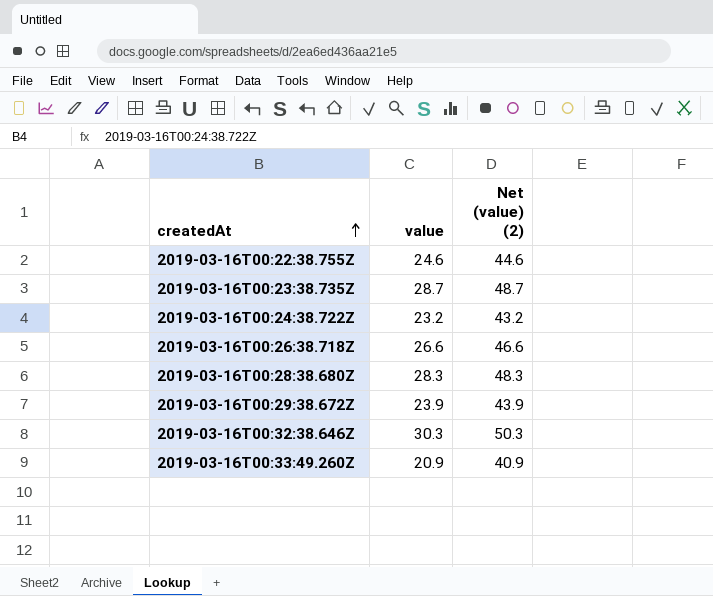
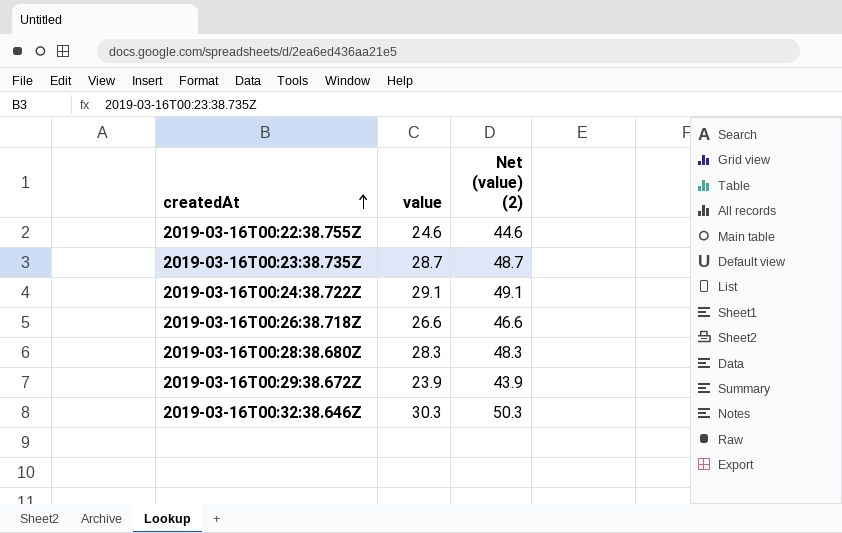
row 2019-03-16T00:33:49.260Z: 20.9 | 40.9 -> none
2019-03-16T00:24:38.722Z | value: 23.2 -> 29.1
2019-03-16T00:24:38.722Z | Net (value) (2): 43.2 -> 49.1

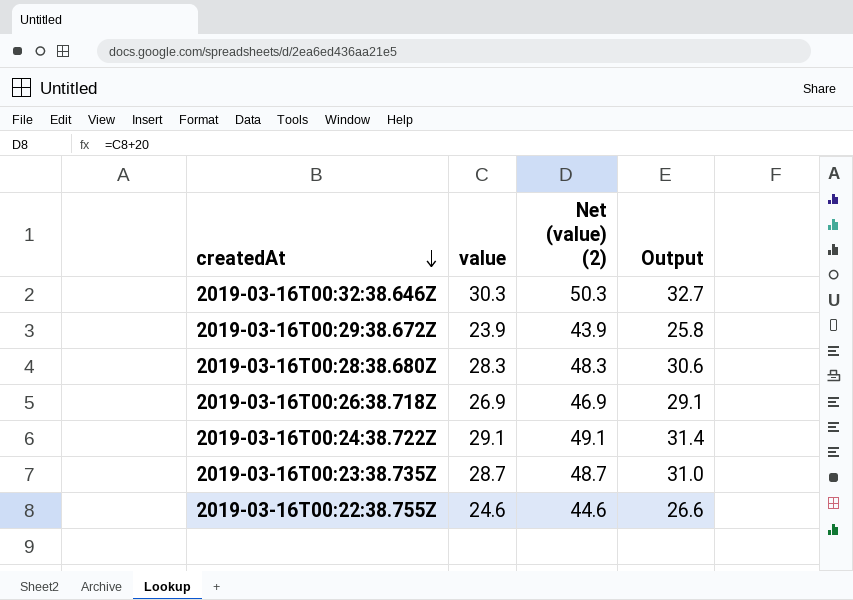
row order: createdAt ascending -> createdAt descending
column Output | formula: none -> [value] * 1.08
2019-03-16T00:26:38.718Z | value: 26.6 -> 26.9
2019-03-16T00:26:38.718Z | Net (value) (2): 46.6 -> 46.9

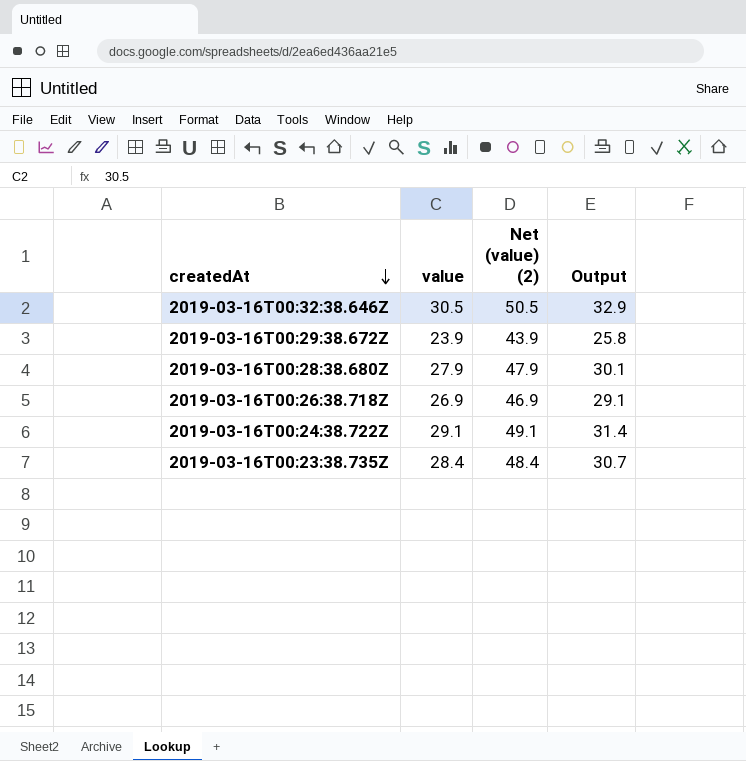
row 2019-03-16T00:22:38.755Z: 24.6 | 44.6 | 26.6 -> none
2019-03-16T00:32:38.646Z | value: 30.3 -> 30.5
2019-03-16T00:32:38.646Z | Net (value) (2): 50.3 -> 50.5
2019-03-16T00:32:38.646Z | Output: 32.7 -> 32.9
2019-03-16T00:28:38.680Z | value: 28.3 -> 27.9
2019-03-16T00:28:38.680Z | Net (value) (2): 48.3 -> 47.9
2019-03-16T00:28:38.680Z | Output: 30.6 -> 30.1
2019-03-16T00:23:38.735Z | value: 28.7 -> 28.4
2019-03-16T00:23:38.735Z | Net (value) (2): 48.7 -> 48.4
2019-03-16T00:23:38.735Z | Output: 31.0 -> 30.7

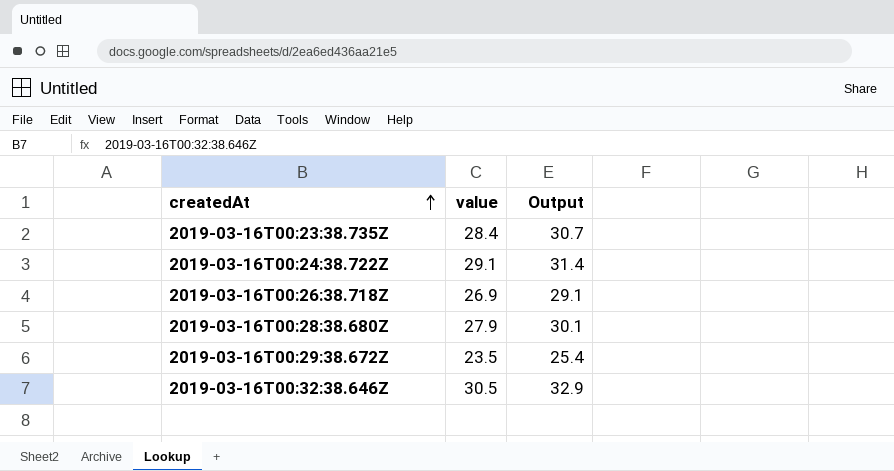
row order: createdAt descending -> createdAt ascending
column Net (value) (2) | formula: [value] + 20 -> none
2019-03-16T00:29:38.672Z | value: 23.9 -> 23.5
2019-03-16T00:29:38.672Z | Output: 25.8 -> 25.4

